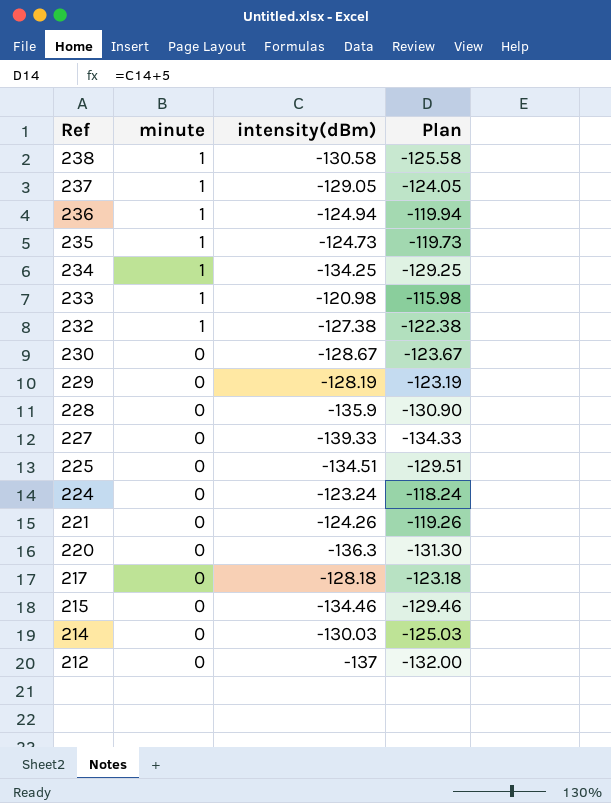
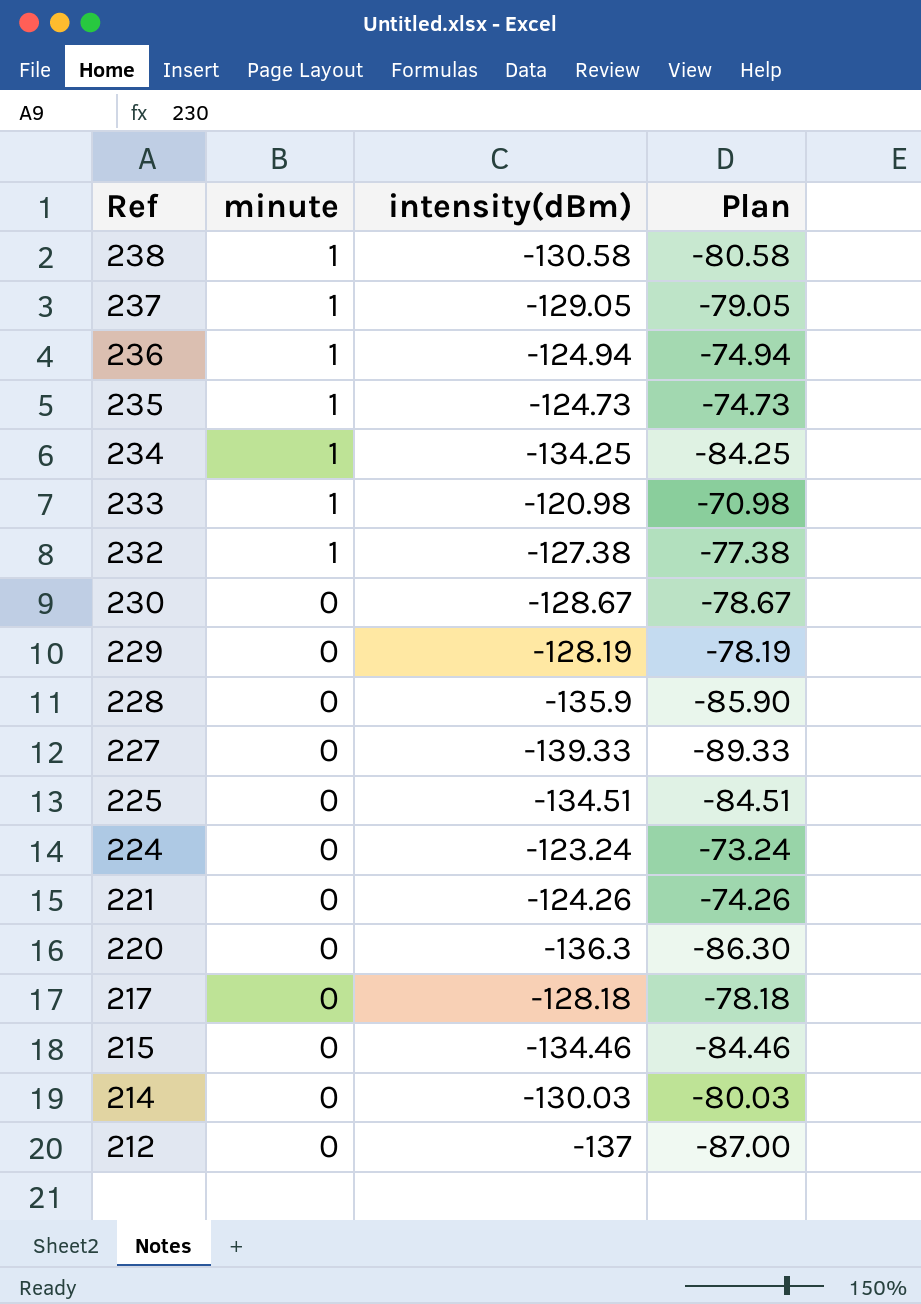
column Plan | formula: [intensity(dBm)] + 5 -> [intensity(dBm)] + 50

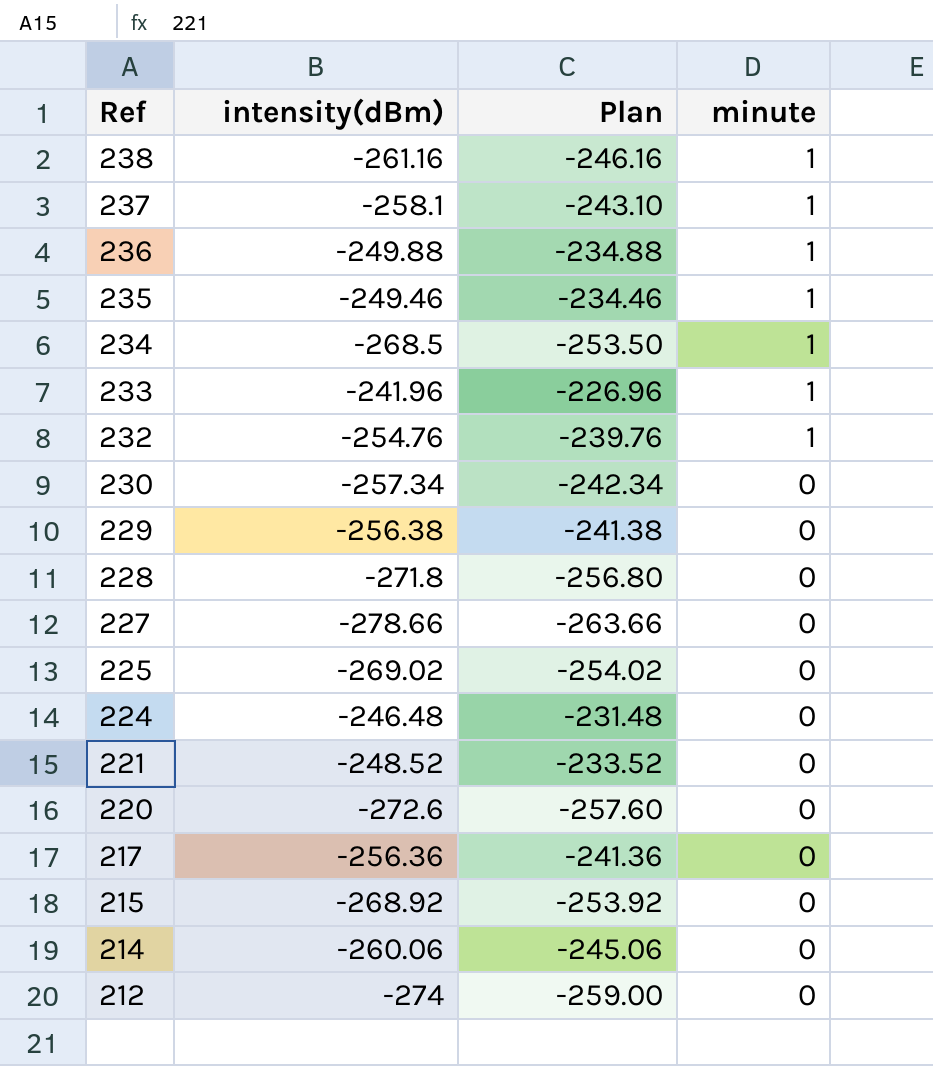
column Plan | formula: [intensity(dBm)] + 50 -> [intensity(dBm)] + 15
column minute | position: 2 -> 4
238 | intensity(dBm): -130.58 -> -261.16
237 | intensity(dBm): -129.05 -> -258.1
236 | intensity(dBm): -124.94 -> -249.88
235 | intensity(dBm): -124.73 -> -249.46
234 | intensity(dBm): -134.25 -> -268.5
233 | intensity(dBm): -120.98 -> -241.96
232 | intensity(dBm): -127.38 -> -254.76
230 | intensity(dBm): -128.67 -> -257.34
229 | intensity(dBm): -128.19 -> -256.38
228 | intensity(dBm): -135.9 -> -271.8
227 | intensity(dBm): -139.33 -> -278.66
225 | intensity(dBm): -134.51 -> -269.02
224 | intensity(dBm): -123.24 -> -246.48
221 | intensity(dBm): -124.26 -> -248.52
220 | intensity(dBm): -136.3 -> -272.6
217 | intensity(dBm): -128.18 -> -256.36
215 | intensity(dBm): -134.46 -> -268.92
214 | intensity(dBm): -130.03 -> -260.06
212 | intensity(dBm): -137 -> -274

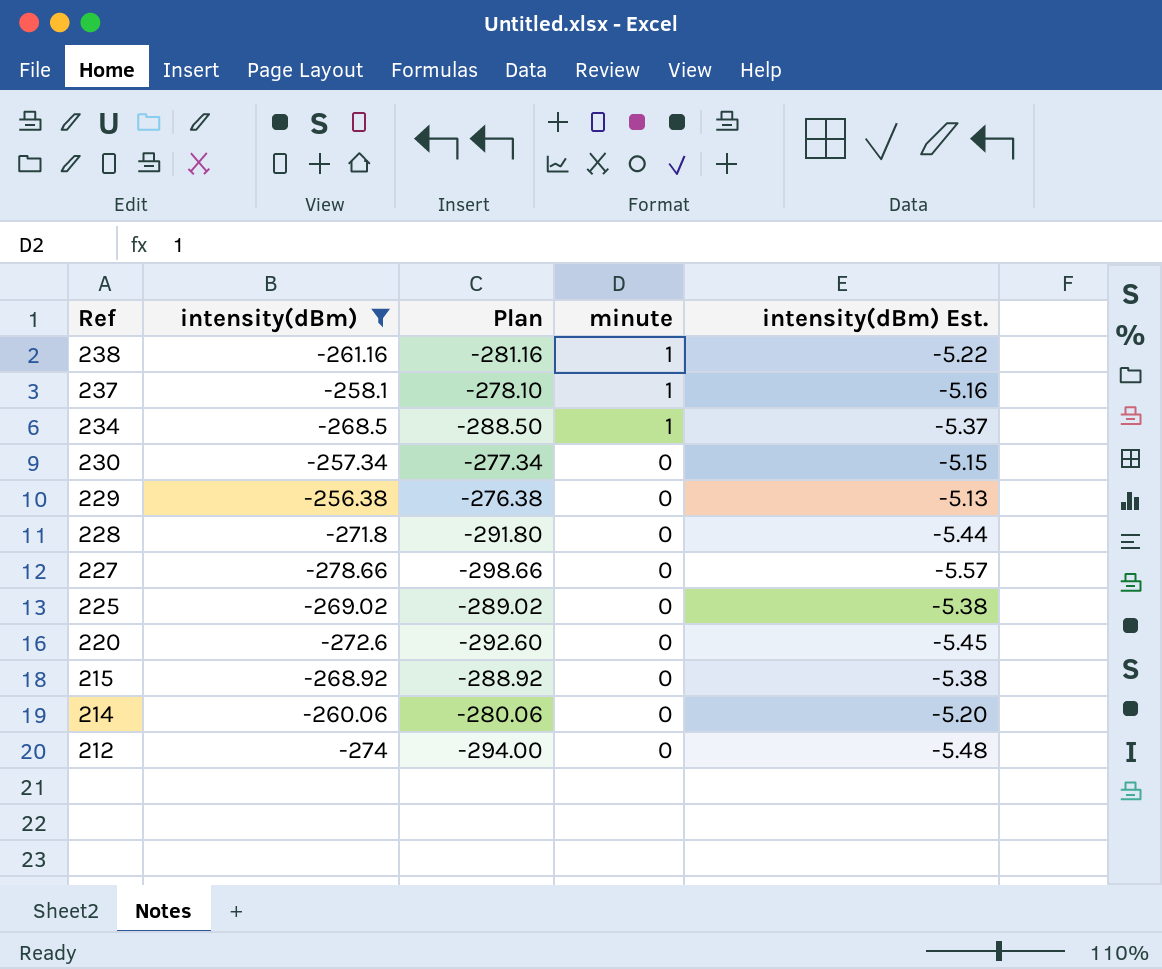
filter: none -> intensity(dBm) <= -256.38
column Plan | formula: [intensity(dBm)] + 15 -> [intensity(dBm)] - 20
column intensity(dBm) Est. | formula: none -> [intensity(dBm)] * 0.02

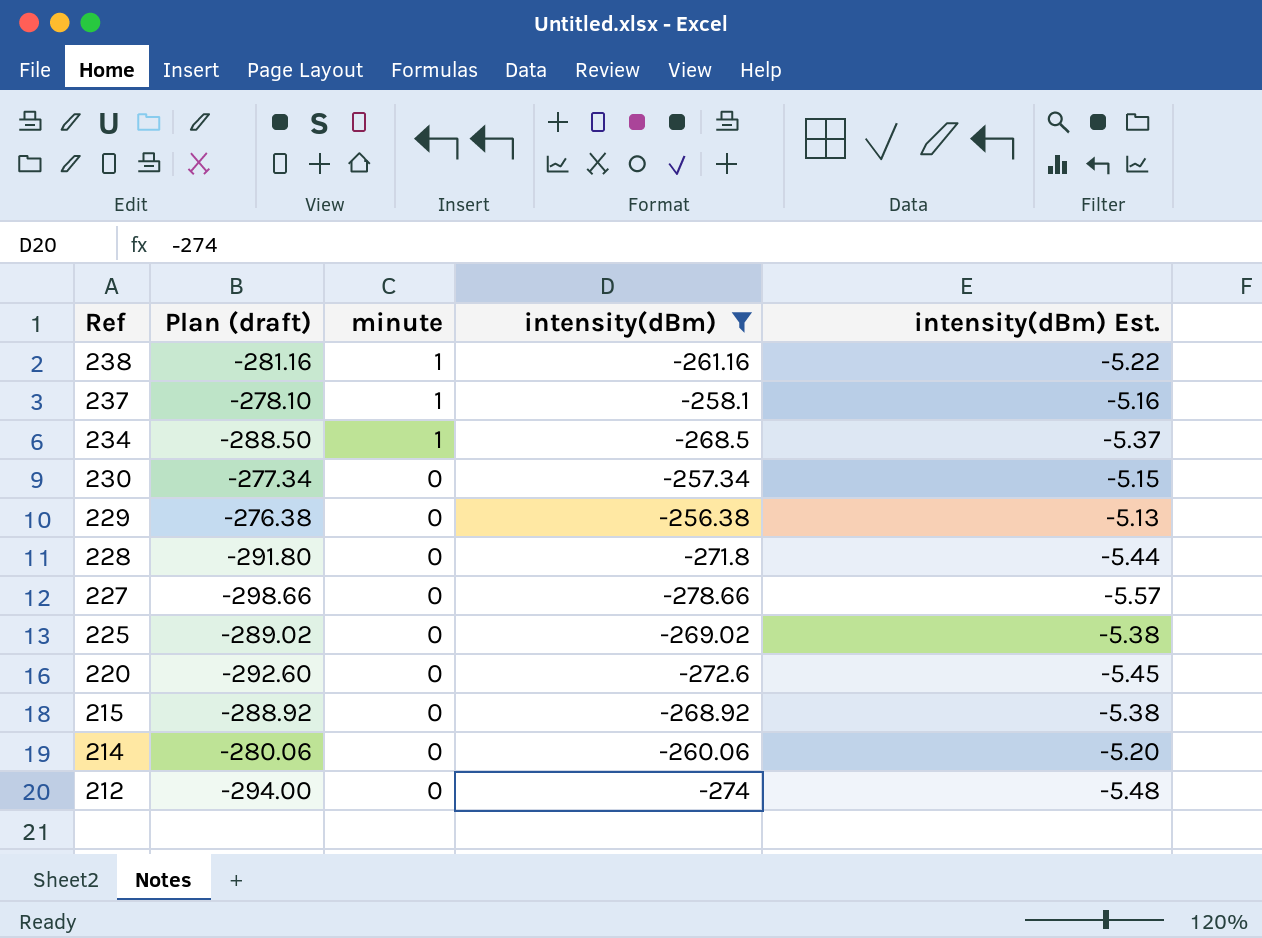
column name: Plan -> Plan (draft)
column intensity(dBm) | position: 2 -> 4

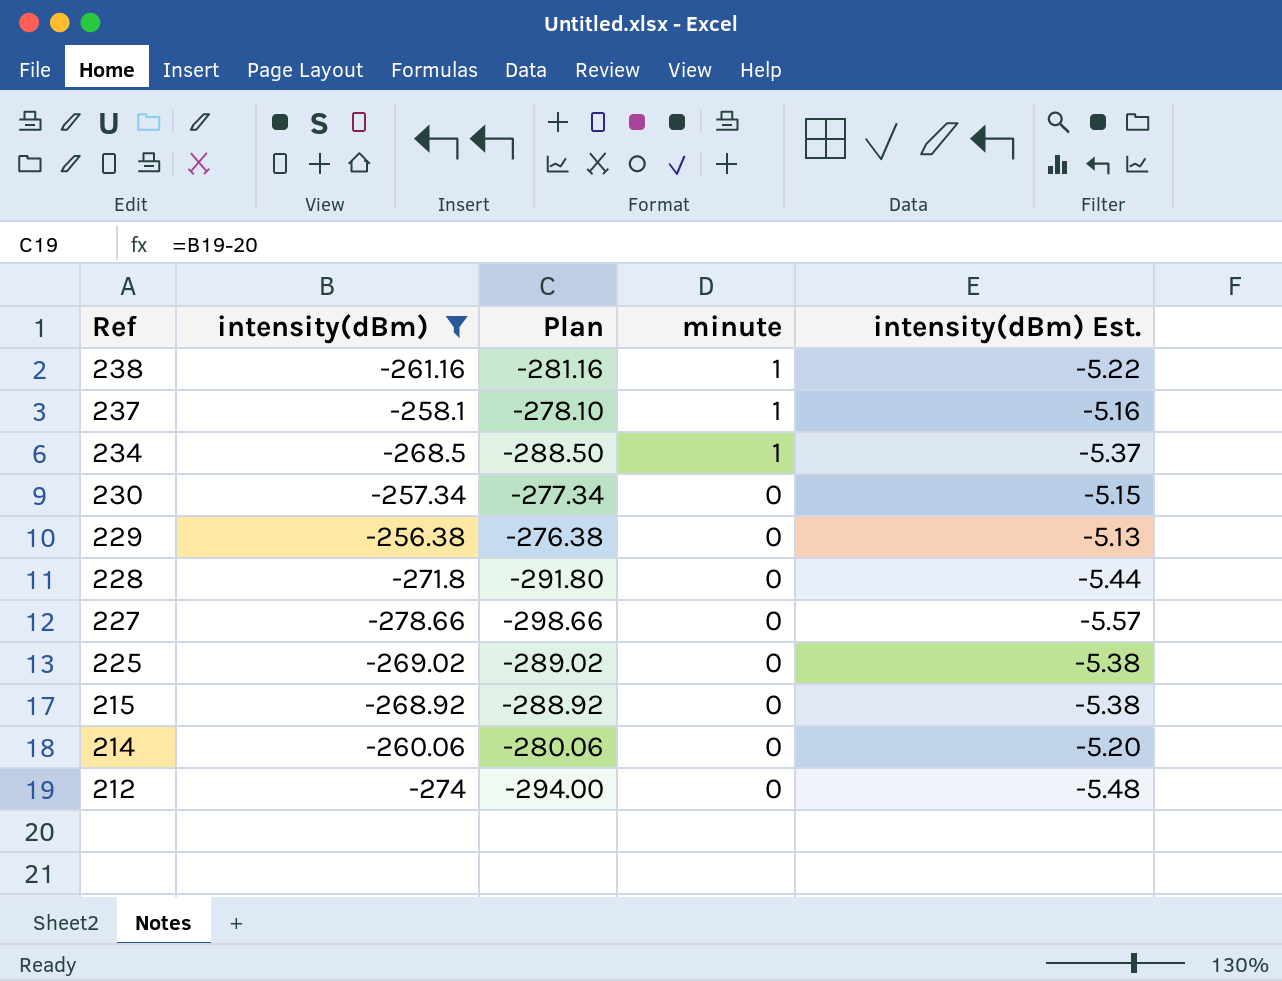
column intensity(dBm) | position: 4 -> 2
column name: Plan (draft) -> Plan
row 220: -292.60 | 0 | -272.6 | -5.45 -> none

